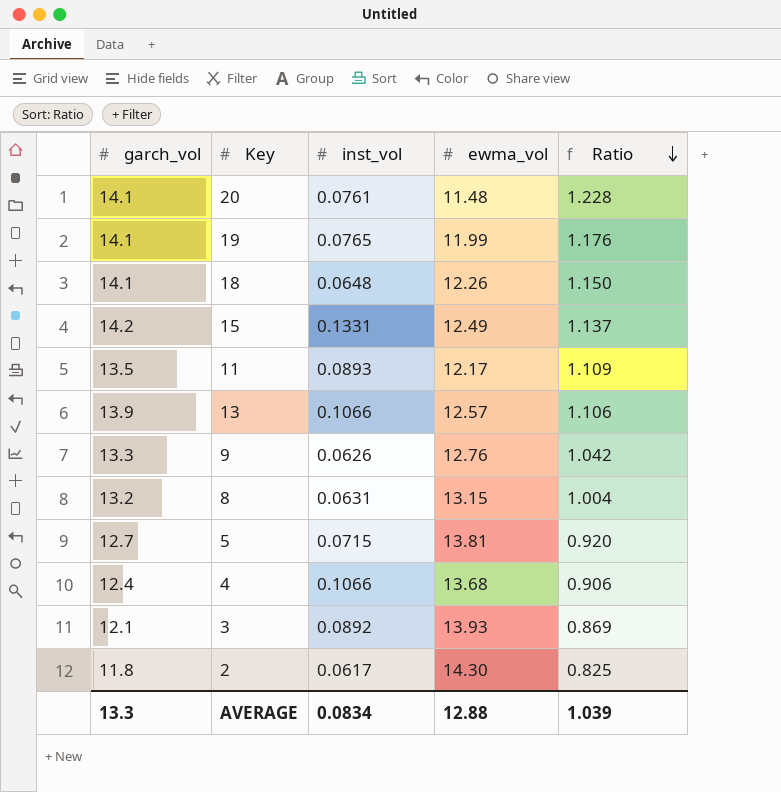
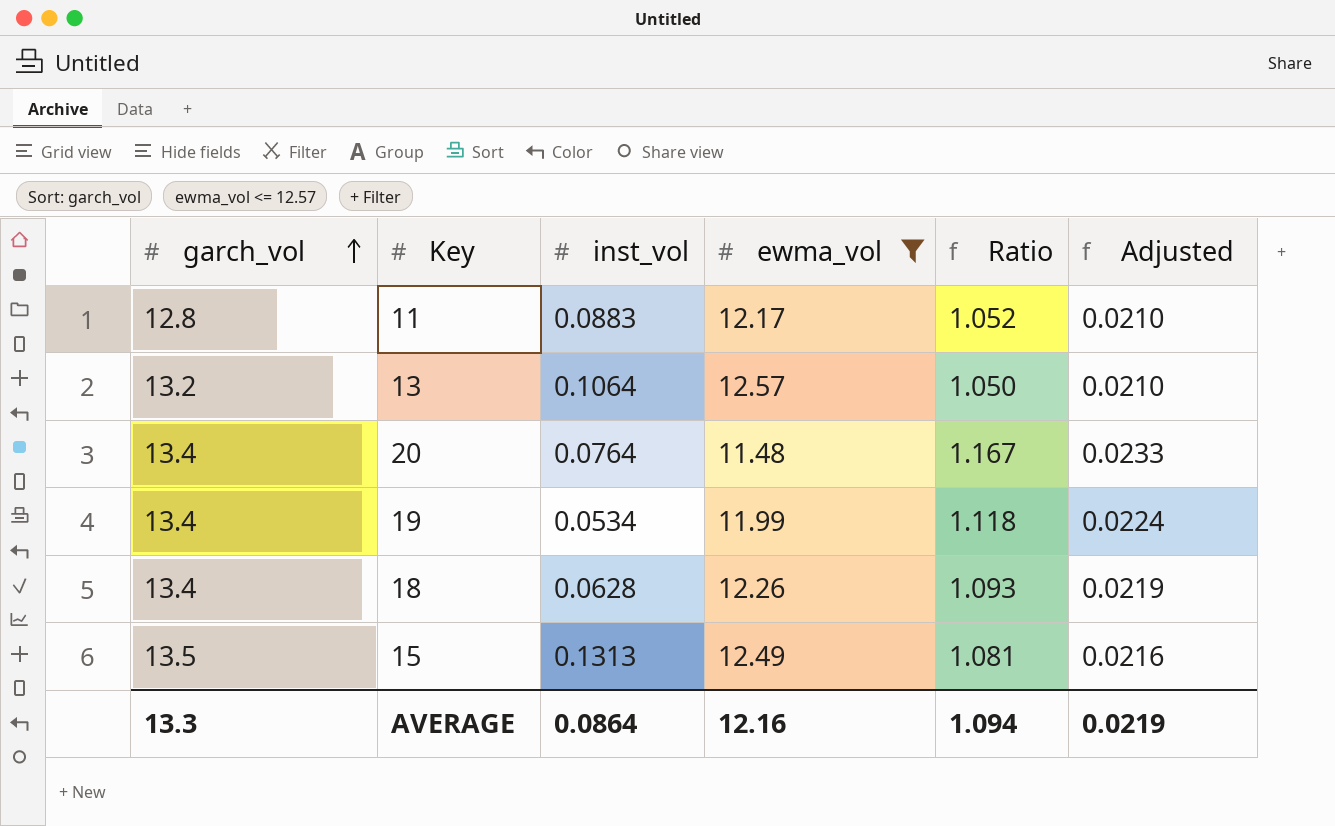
filter: none -> ewma_vol <= 12.57
row order: Ratio descending -> garch_vol ascending
column Adjusted | formula: none -> [Ratio] * 0.02
11 | garch_vol: 13.5 -> 12.8
11 | inst_vol: 0.0893 -> 0.0883
11 | Ratio: 1.109 -> 1.052
13 | garch_vol: 13.9 -> 13.2
13 | inst_vol: 0.1066 -> 0.1064
13 | Ratio: 1.106 -> 1.050
20 | garch_vol: 14.1 -> 13.4
20 | inst_vol: 0.0761 -> 0.0764
20 | Ratio: 1.228 -> 1.167
19 | garch_vol: 14.1 -> 13.4
19 | inst_vol: 0.0765 -> 0.0534
19 | Ratio: 1.176 -> 1.118
18 | garch_vol: 14.1 -> 13.4
18 | inst_vol: 0.0648 -> 0.0628
18 | Ratio: 1.150 -> 1.093
15 | garch_vol: 14.2 -> 13.5
15 | inst_vol: 0.1331 -> 0.1313
15 | Ratio: 1.137 -> 1.081
AVERAGE | inst_vol: 0.0834 -> 0.0864
AVERAGE | ewma_vol: 12.88 -> 12.16
AVERAGE | Ratio: 1.039 -> 1.094

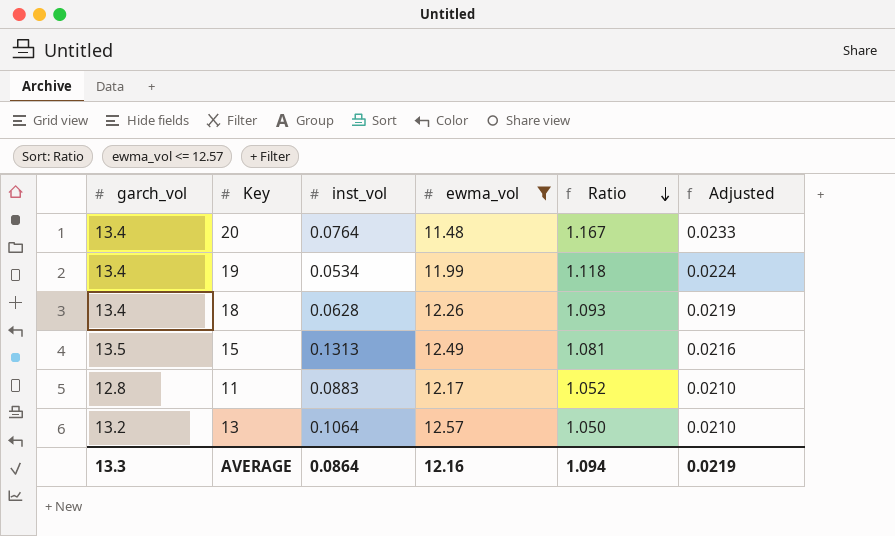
row order: garch_vol ascending -> Ratio descending

